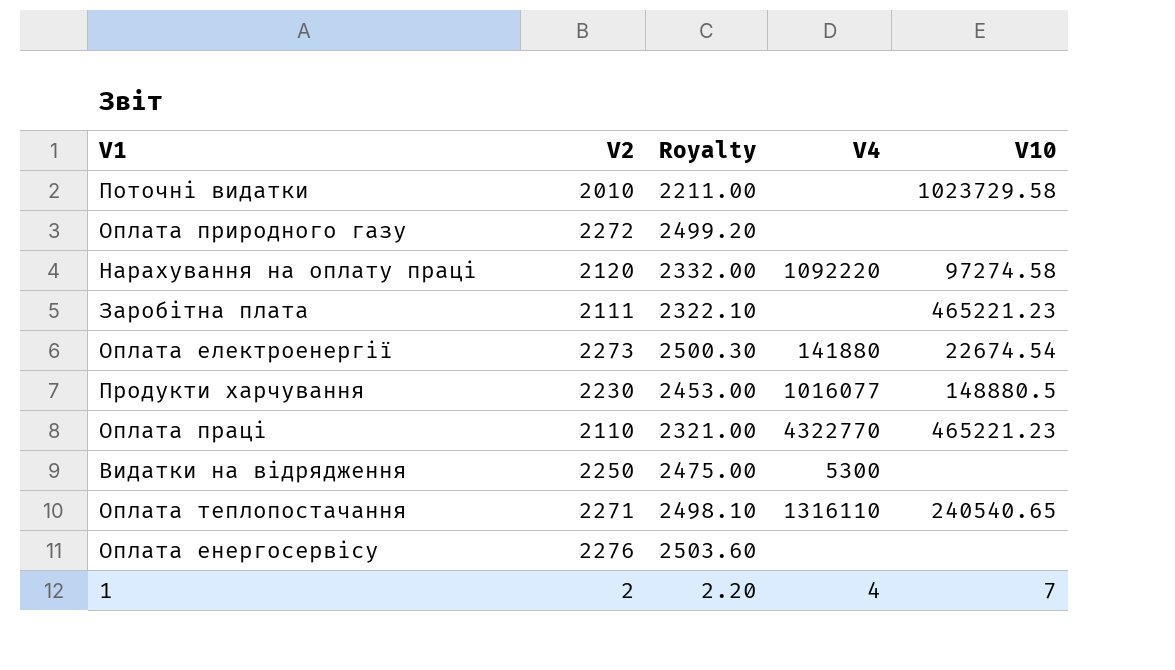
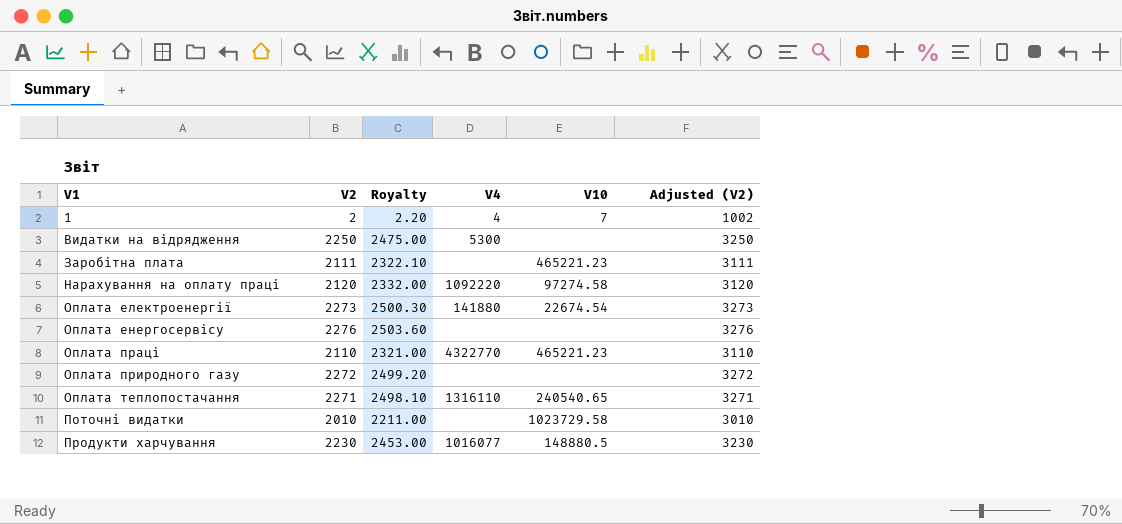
row order: none -> V1 ascending
column Adjusted (V2) | formula: none -> [V2] + 1000

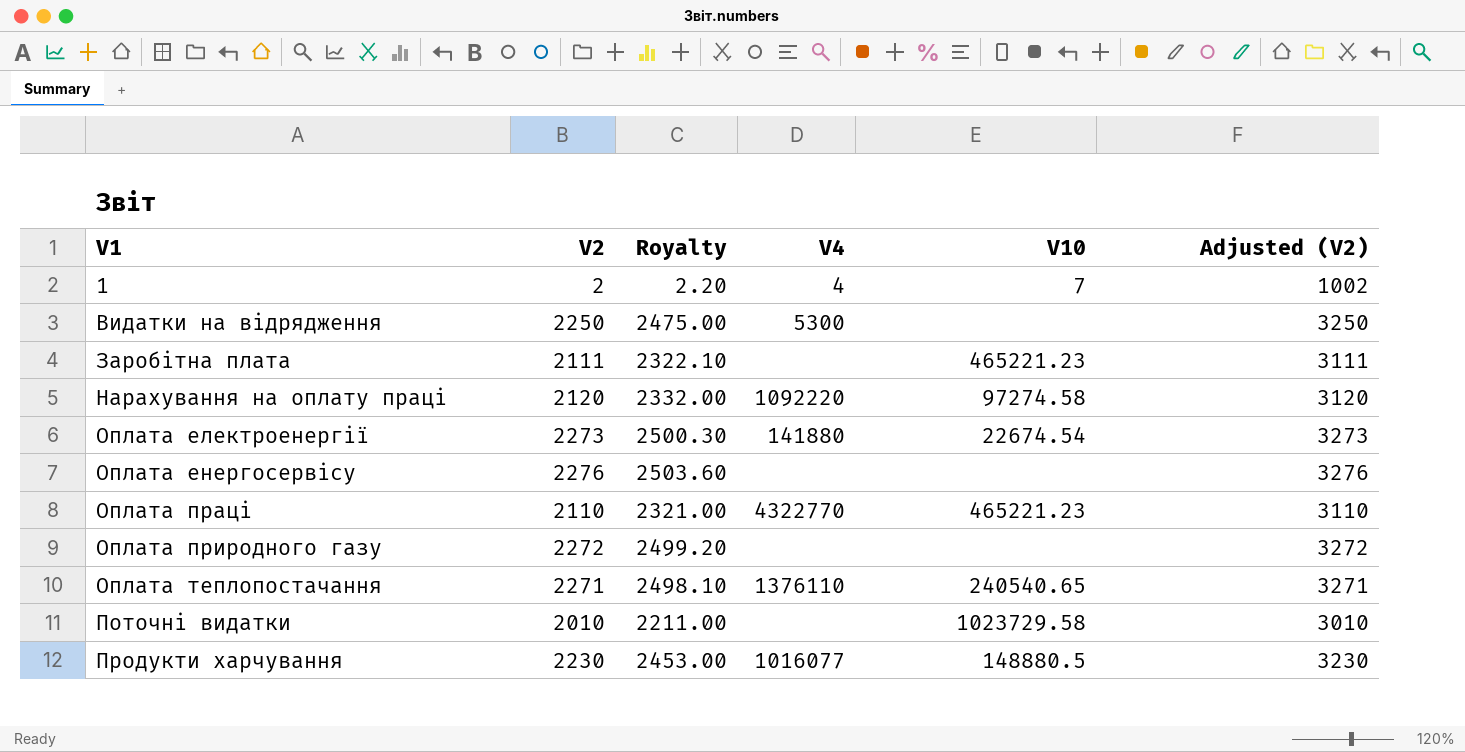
Оплата теплопостачання | V4: 1316110 -> 1376110

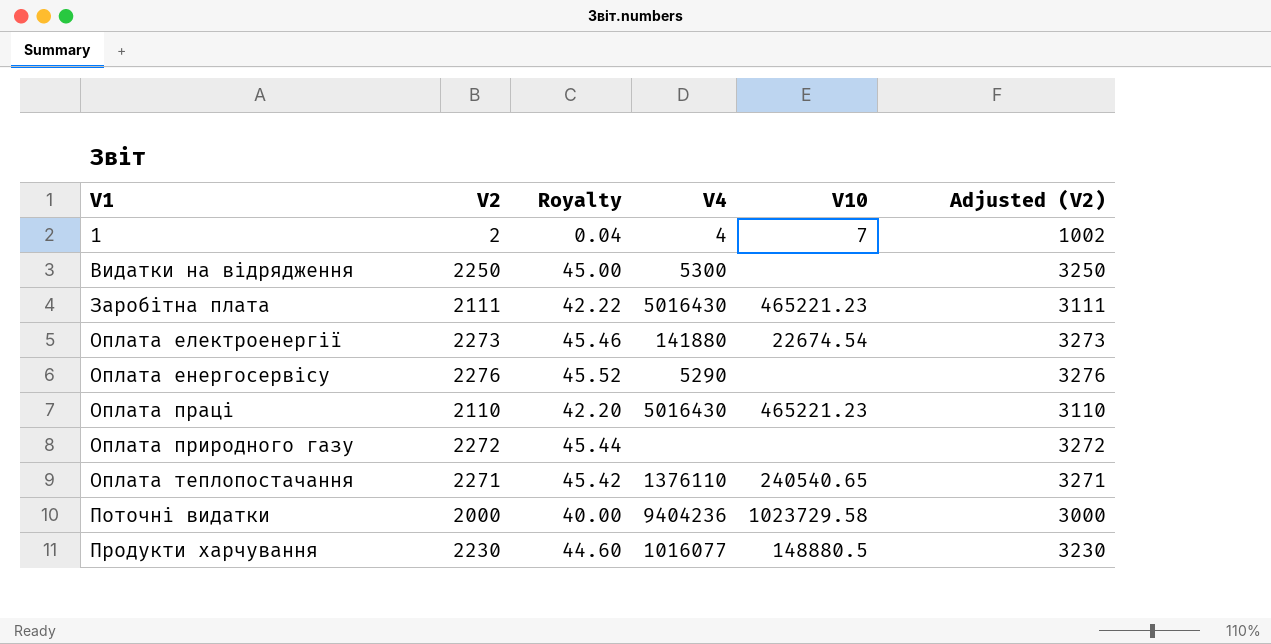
column Royalty | formula: [V2] * 1.1 -> [V2] * 0.02
row Нарахування на оплату праці: 2120 | 2332.00 | 1092220 | 97274.58 | 3120 -> none
Заробітна плата | V4: none -> 5016430
Оплата енергосервісу | V4: none -> 5290
Оплата праці | V4: 4322770 -> 5016430
Поточні видатки | V2: 2010 -> 2000
Поточні видатки | V4: none -> 9404236
Поточні видатки | Adjusted (V2): 3010 -> 3000

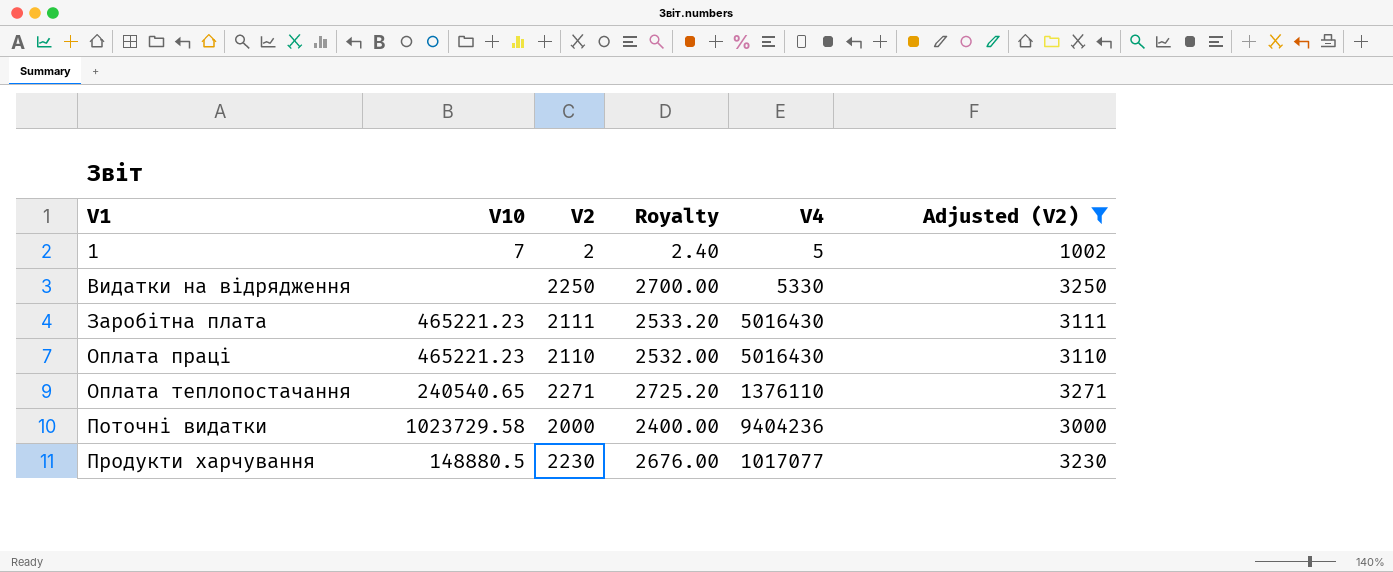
filter: none -> Adjusted (V2) <= 3271
column V10 | position: 5 -> 2
column Royalty | formula: [V2] * 0.02 -> [V2] * 1.2
1 | V4: 4 -> 5
Видатки на відрядження | V4: 5300 -> 5330
Продукти харчування | V4: 1016077 -> 1017077

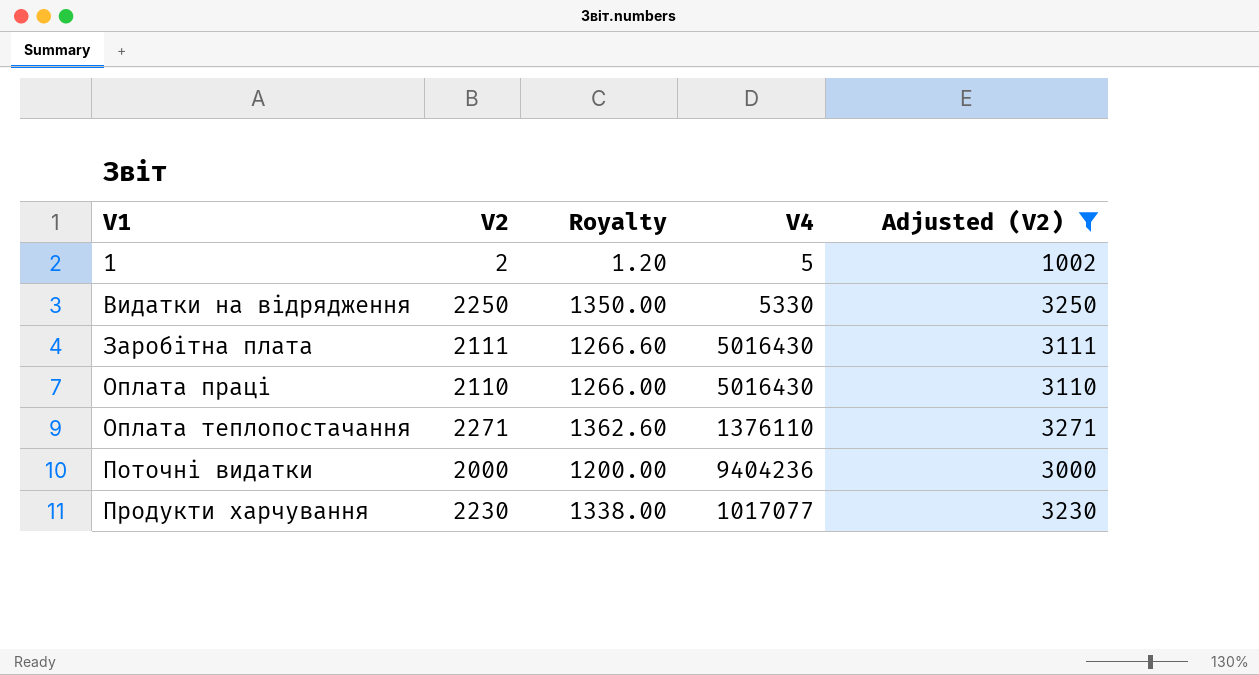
column V10 | position: 2 -> none
column Royalty | formula: [V2] * 1.2 -> [V2] * 0.6

